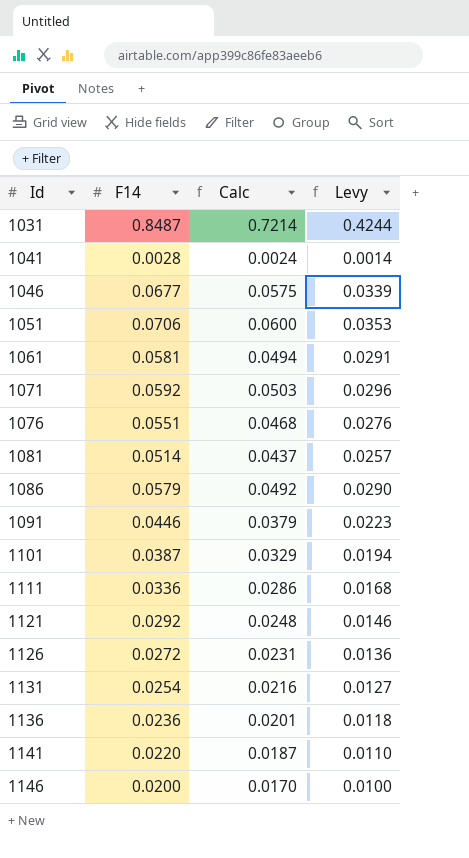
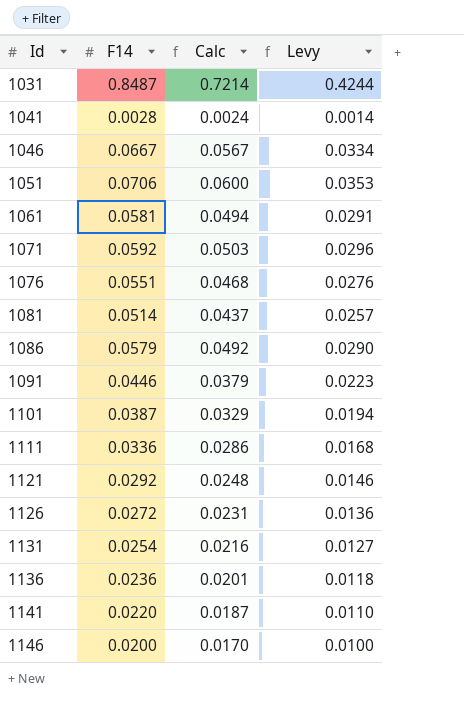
1046 | F14: 0.0677 -> 0.0667
1046 | Calc: 0.0575 -> 0.0567
1046 | Levy: 0.0339 -> 0.0334

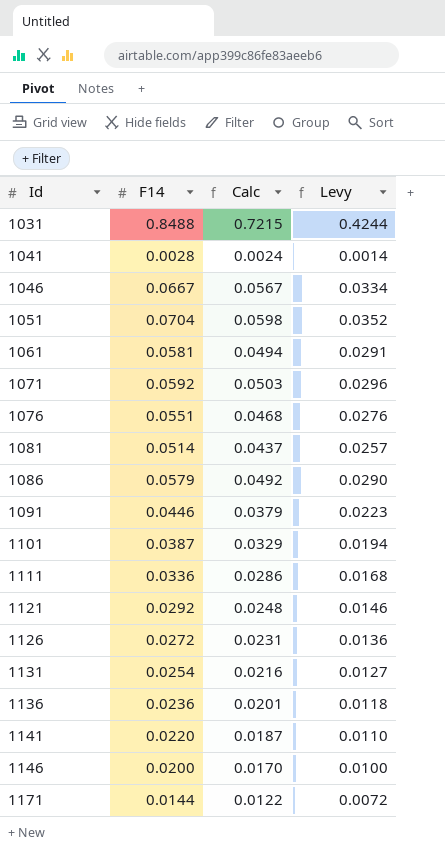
1031 | F14: 0.8487 -> 0.8488
1031 | Calc: 0.7214 -> 0.7215
1051 | F14: 0.0706 -> 0.0704
1051 | Calc: 0.0600 -> 0.0598
1051 | Levy: 0.0353 -> 0.0352
row 1171: none -> 0.0144 | 0.0122 | 0.0072

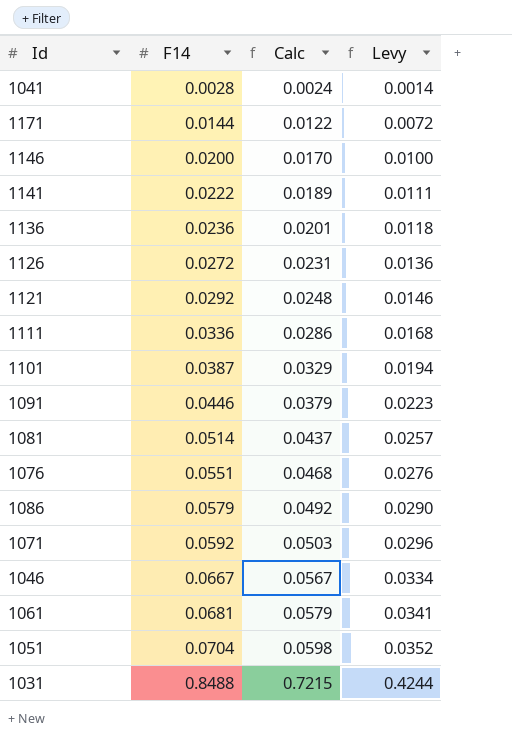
row order: Id ascending -> F14 ascending
row 1131: 0.0254 | 0.0216 | 0.0127 -> none
1141 | F14: 0.0220 -> 0.0222
1141 | Calc: 0.0187 -> 0.0189
1141 | Levy: 0.0110 -> 0.0111
1061 | F14: 0.0581 -> 0.0681
1061 | Calc: 0.0494 -> 0.0579
1061 | Levy: 0.0291 -> 0.0341

